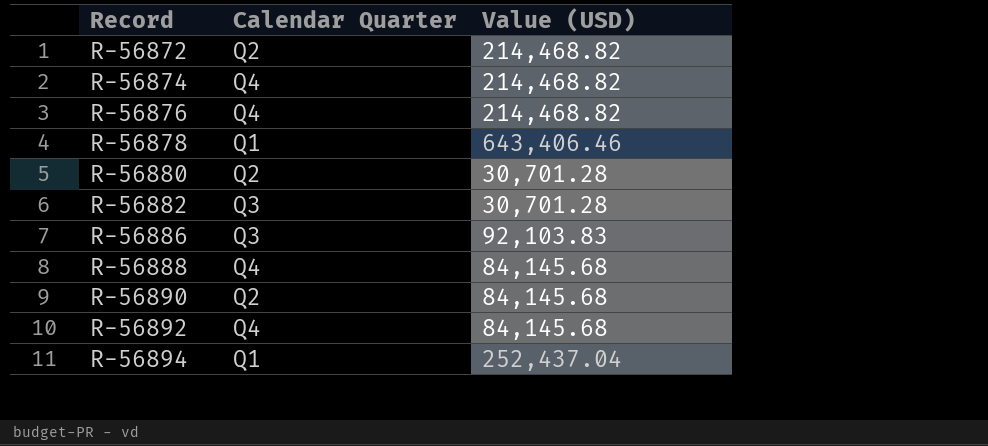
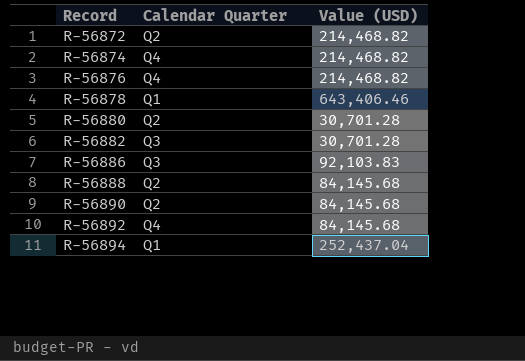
R-56888 | Calendar Quarter: Q4 -> Q2

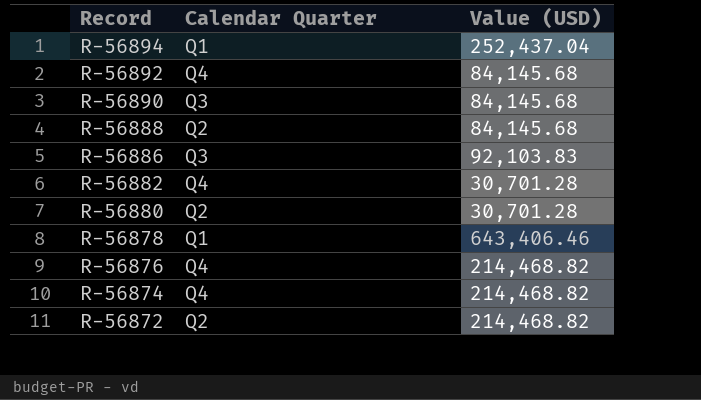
row order: Record ascending -> Record descending
R-56890 | Calendar Quarter: Q2 -> Q3
R-56882 | Calendar Quarter: Q3 -> Q4

